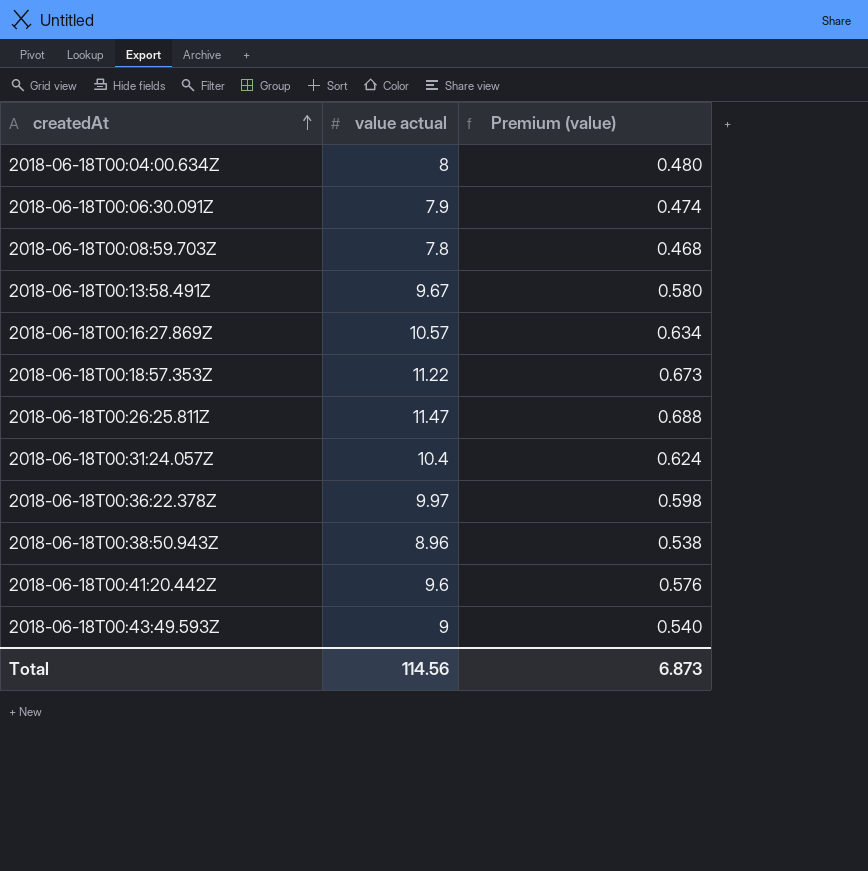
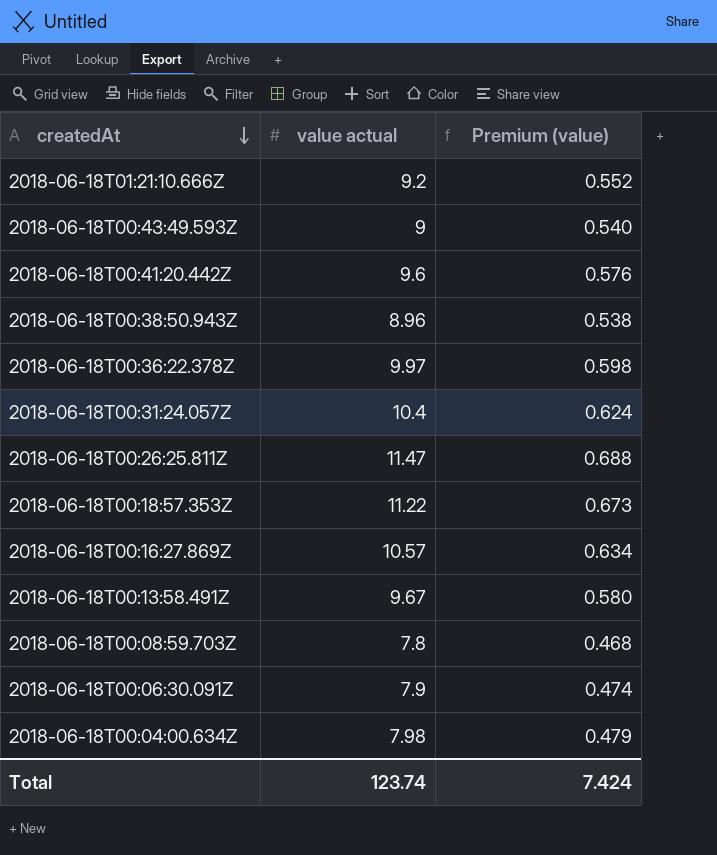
row order: createdAt ascending -> createdAt descending
row 2018-06-18T01:21:10.666Z: none -> 9.2 | 0.552
2018-06-18T00:04:00.634Z | value actual: 8 -> 7.98
2018-06-18T00:04:00.634Z | Premium (value): 0.480 -> 0.479
Total | value actual: 114.56 -> 123.74
Total | Premium (value): 6.873 -> 7.424

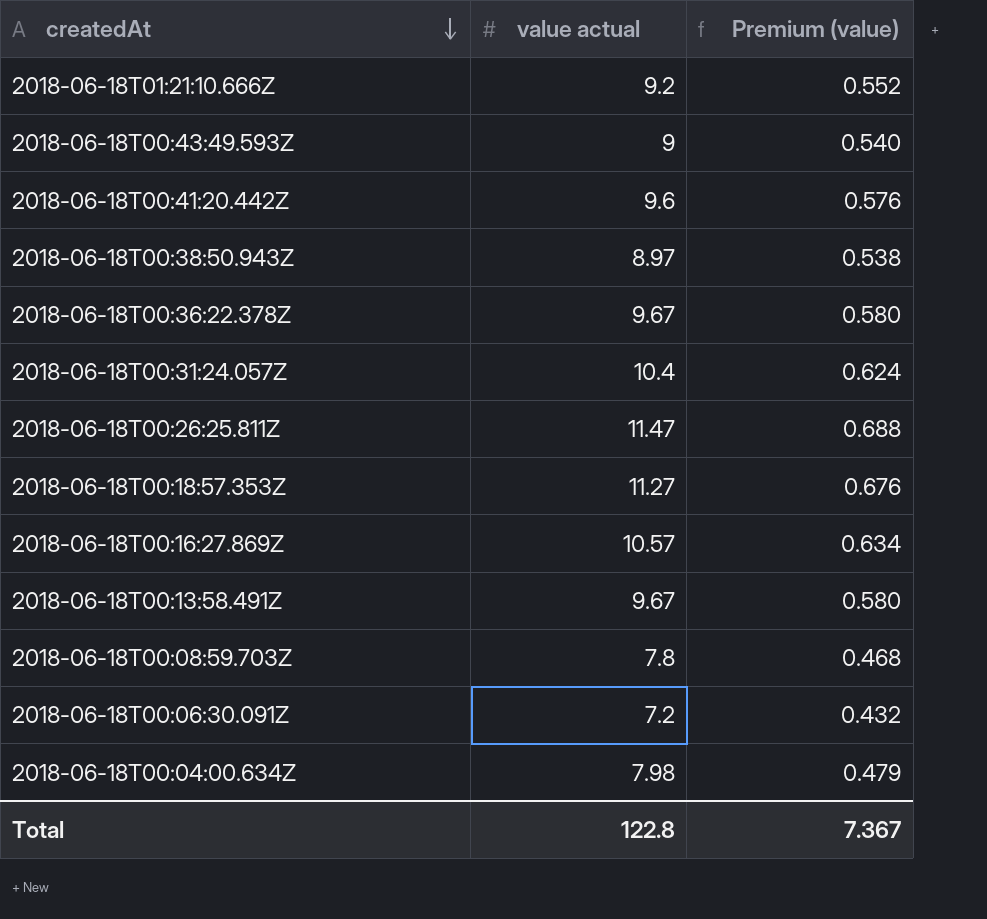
2018-06-18T00:38:50.943Z | value actual: 8.96 -> 8.97
2018-06-18T00:36:22.378Z | value actual: 9.97 -> 9.67
2018-06-18T00:36:22.378Z | Premium (value): 0.598 -> 0.580
2018-06-18T00:18:57.353Z | value actual: 11.22 -> 11.27
2018-06-18T00:18:57.353Z | Premium (value): 0.673 -> 0.676
2018-06-18T00:06:30.091Z | value actual: 7.9 -> 7.2
2018-06-18T00:06:30.091Z | Premium (value): 0.474 -> 0.432
Total | value actual: 123.74 -> 122.8
Total | Premium (value): 7.424 -> 7.367

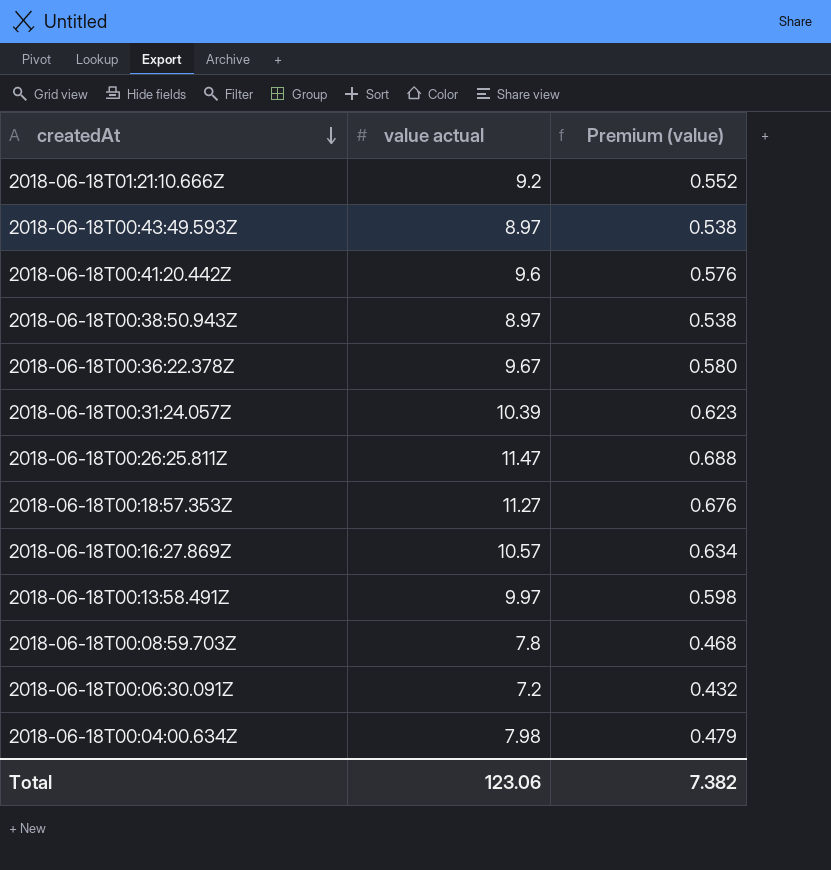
2018-06-18T00:43:49.593Z | value actual: 9 -> 8.97
2018-06-18T00:43:49.593Z | Premium (value): 0.540 -> 0.538
2018-06-18T00:31:24.057Z | value actual: 10.4 -> 10.39
2018-06-18T00:31:24.057Z | Premium (value): 0.624 -> 0.623
2018-06-18T00:13:58.491Z | value actual: 9.67 -> 9.97
2018-06-18T00:13:58.491Z | Premium (value): 0.580 -> 0.598
Total | value actual: 122.8 -> 123.06
Total | Premium (value): 7.367 -> 7.382

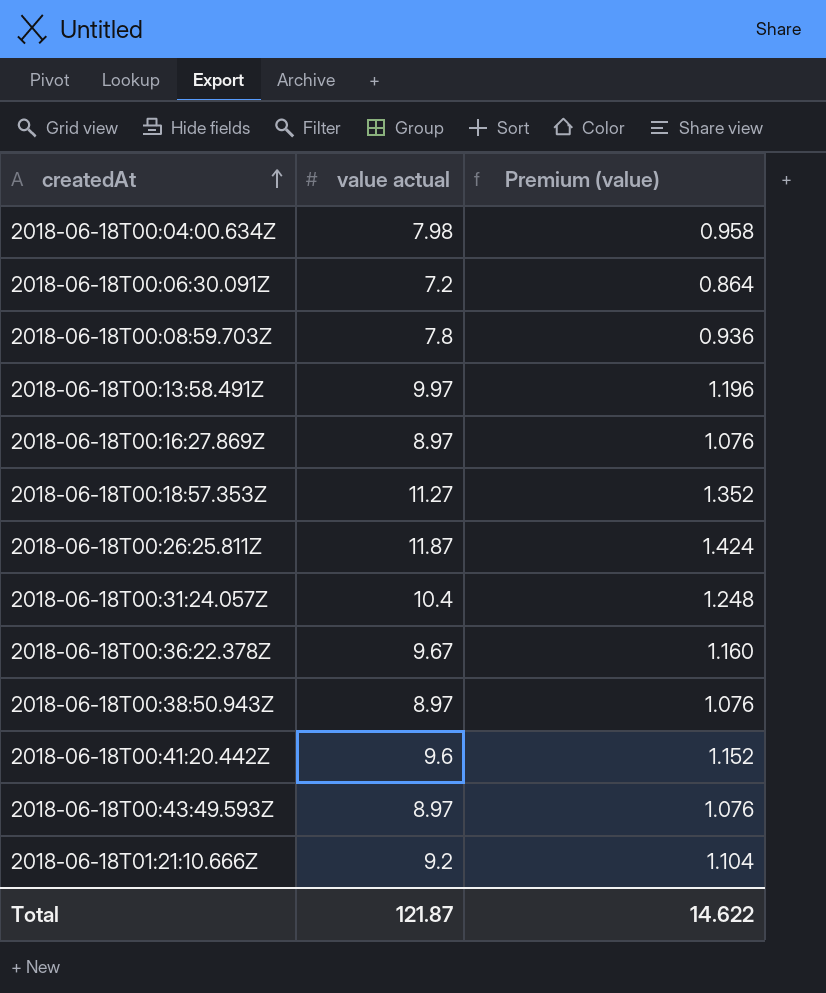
row order: createdAt descending -> createdAt ascending
column Premium (value) | formula: [value actual] * 0.06 -> [value actual] * 0.12
2018-06-18T00:16:27.869Z | value actual: 10.57 -> 8.97
2018-06-18T00:26:25.811Z | value actual: 11.47 -> 11.87
2018-06-18T00:31:24.057Z | value actual: 10.39 -> 10.4
Total | value actual: 123.06 -> 121.87
Total | Premium (value): 7.382 -> 14.622

